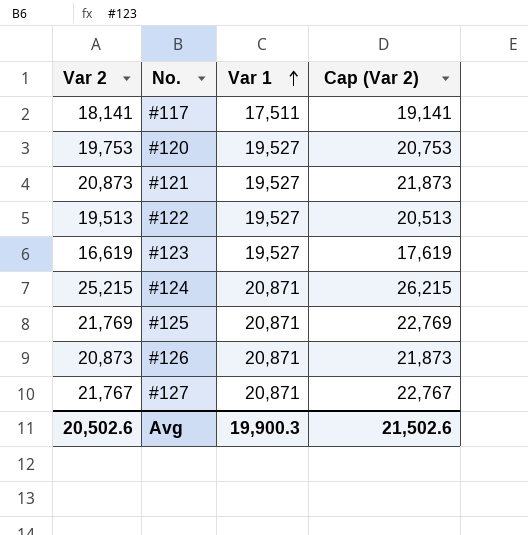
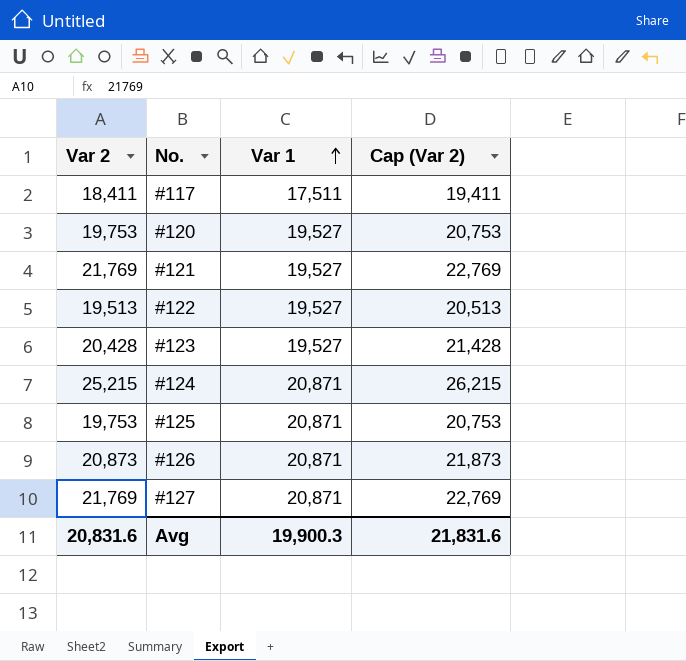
#117 | Var 2: 18,141 -> 18,411
#117 | Cap (Var 2): 19,141 -> 19,411
#121 | Var 2: 20,873 -> 21,769
#121 | Cap (Var 2): 21,873 -> 22,769
#123 | Var 2: 16,619 -> 20,428
#123 | Cap (Var 2): 17,619 -> 21,428
#125 | Var 2: 21,769 -> 19,753
#125 | Cap (Var 2): 22,769 -> 20,753
#127 | Var 2: 21,767 -> 21,769
#127 | Cap (Var 2): 22,767 -> 22,769
Avg | Var 2: 20,502.6 -> 20,831.6
Avg | Cap (Var 2): 21,502.6 -> 21,831.6

